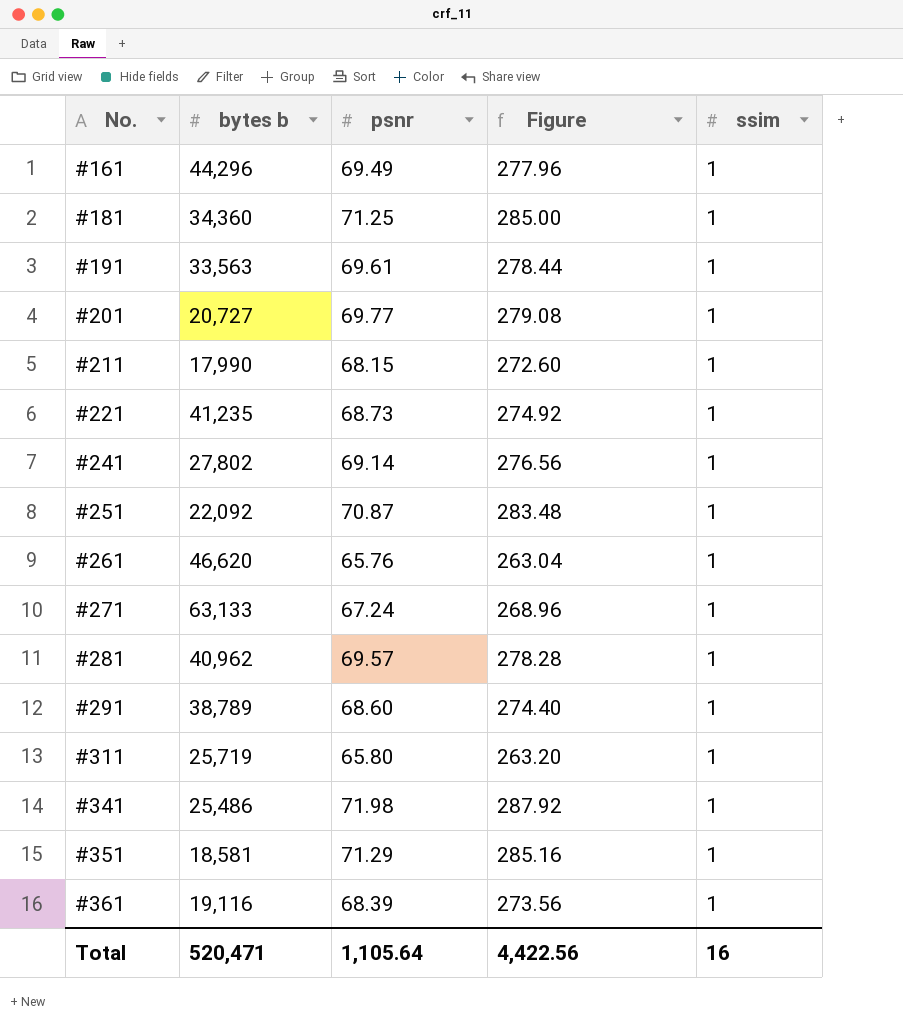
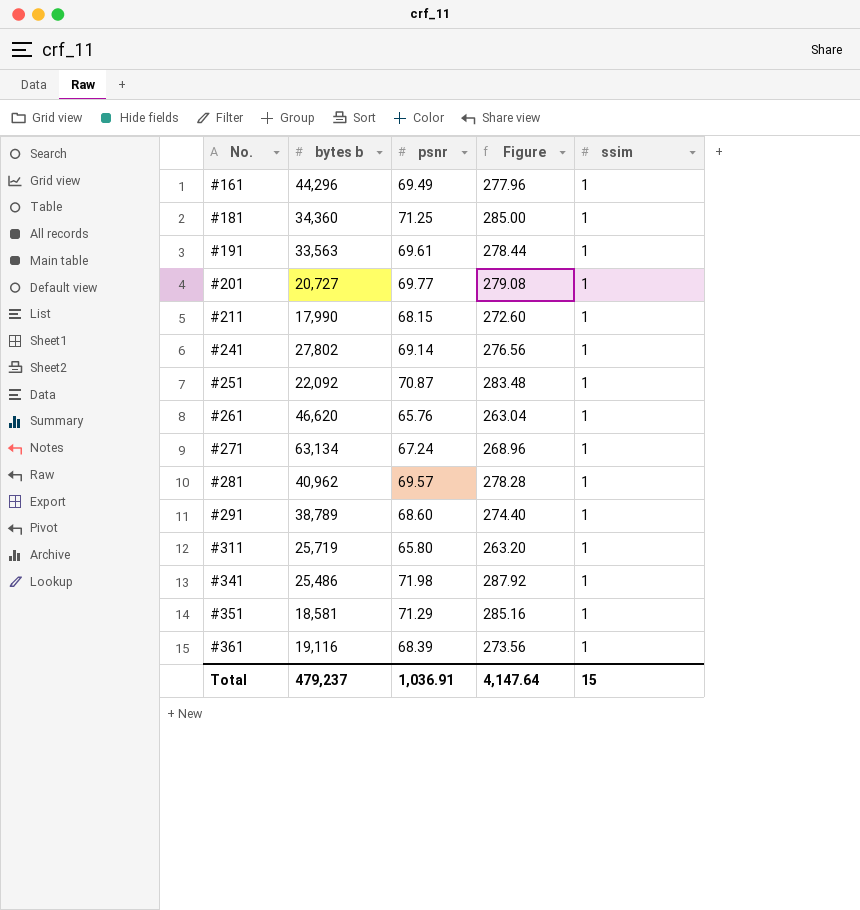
row #221: 41,235 | 68.73 | 274.92 | 1 -> none
#271 | bytes b: 63,133 -> 63,134
Total | bytes b: 520,471 -> 479,237
Total | psnr: 1,105.64 -> 1,036.91
Total | Figure: 4,422.56 -> 4,147.64
Total | ssim: 16 -> 15

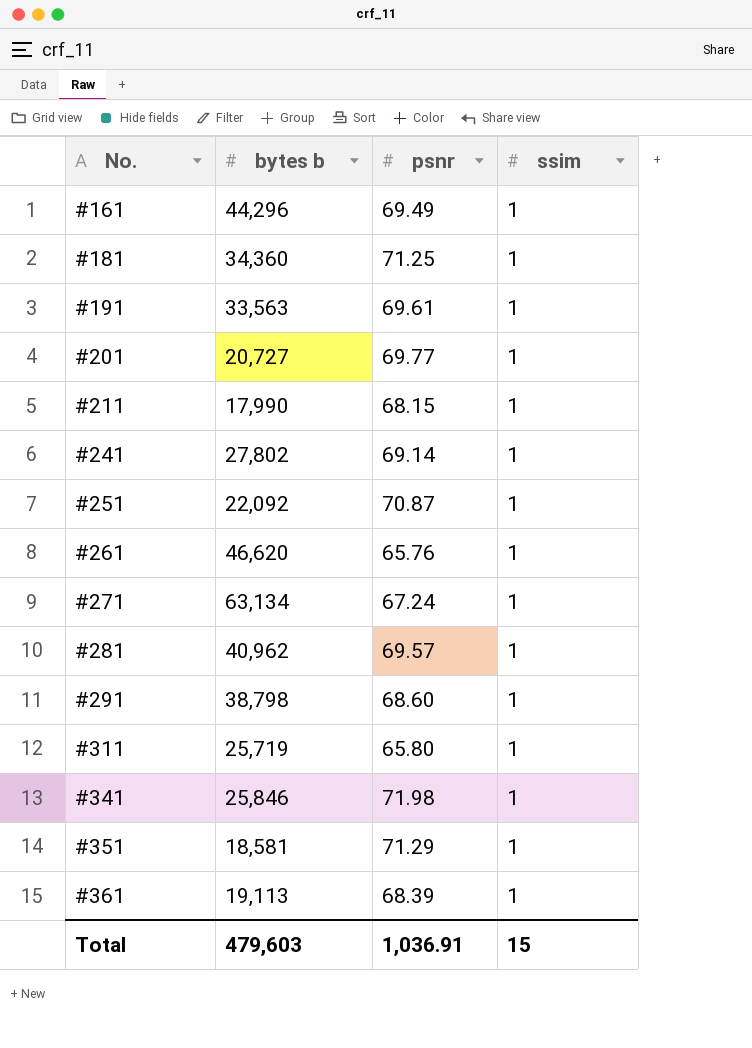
column Figure | formula: [psnr] * 4 -> none
#291 | bytes b: 38,789 -> 38,798
#341 | bytes b: 25,486 -> 25,846
#361 | bytes b: 19,116 -> 19,113
Total | bytes b: 479,237 -> 479,603

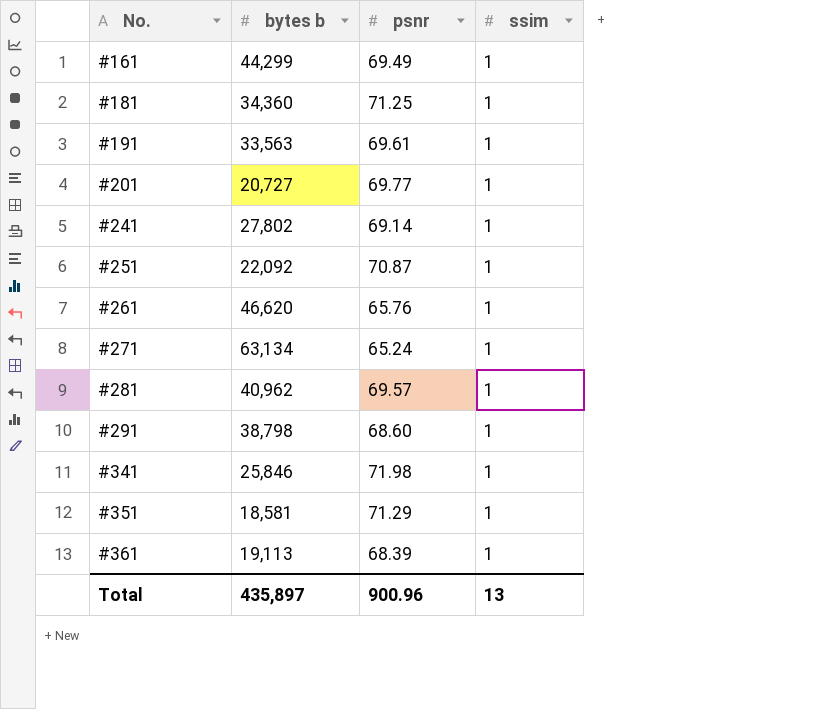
row #211: 17,990 | 68.15 | 1 -> none
row #311: 25,719 | 65.80 | 1 -> none
#161 | bytes b: 44,296 -> 44,299
#271 | psnr: 67.24 -> 65.24
Total | bytes b: 479,603 -> 435,897
Total | psnr: 1,036.91 -> 900.96
Total | ssim: 15 -> 13

